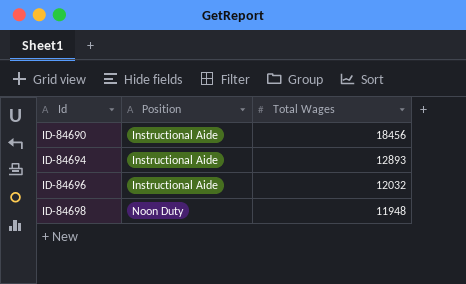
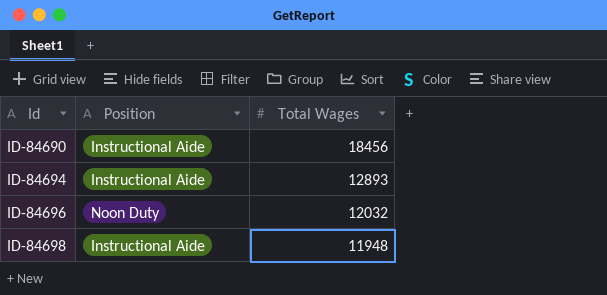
ID-84696 | Position: Instructional Aide -> Noon Duty
ID-84698 | Position: Noon Duty -> Instructional Aide

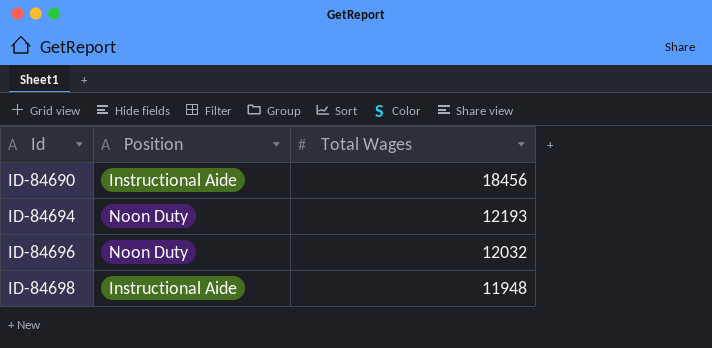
ID-84694 | Position: Instructional Aide -> Noon Duty
ID-84694 | Total Wages: 12893 -> 12193

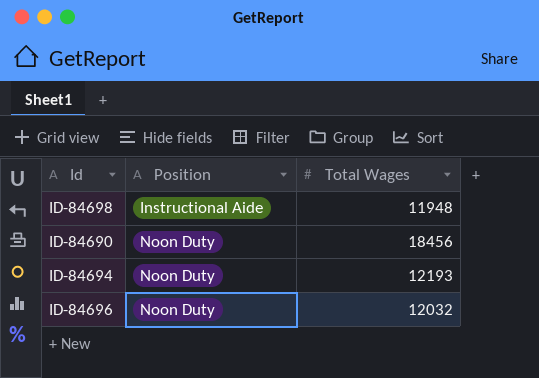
row order: Id ascending -> Position ascending
ID-84690 | Position: Instructional Aide -> Noon Duty

